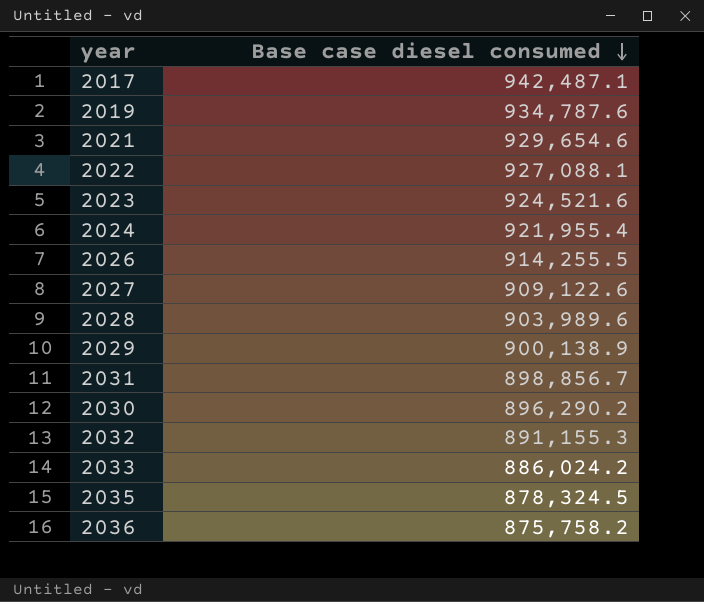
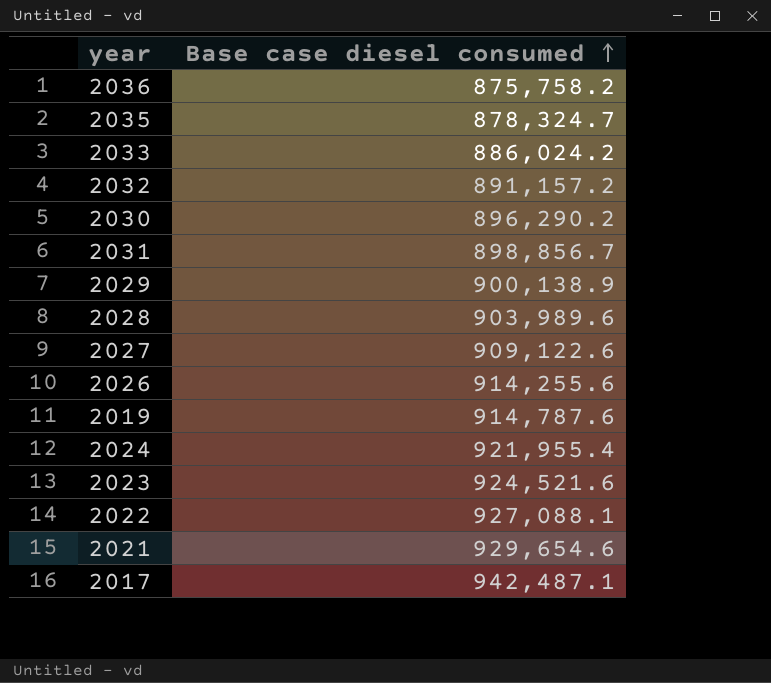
row order: Base case diesel consumed descending -> Base case diesel consumed ascending
2035 | Base case diesel consumed: 878,324.5 -> 878,324.7
2032 | Base case diesel consumed: 891,155.3 -> 891,157.2
2026 | Base case diesel consumed: 914,255.5 -> 914,255.6
2019 | Base case diesel consumed: 934,787.6 -> 914,787.6

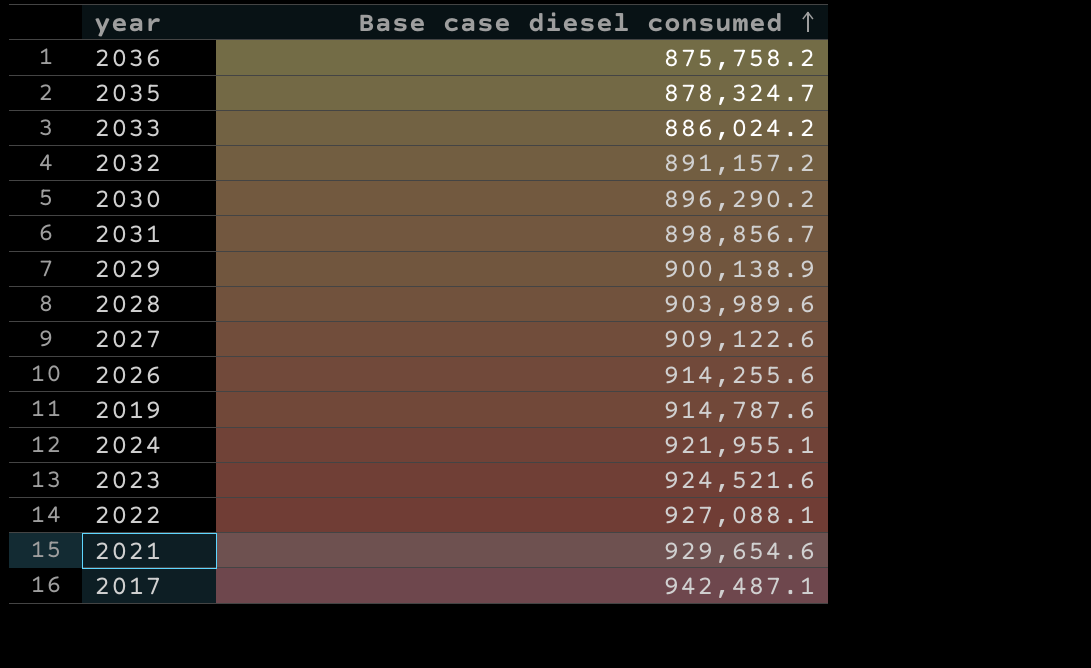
2024 | Base case diesel consumed: 921,955.4 -> 921,955.1

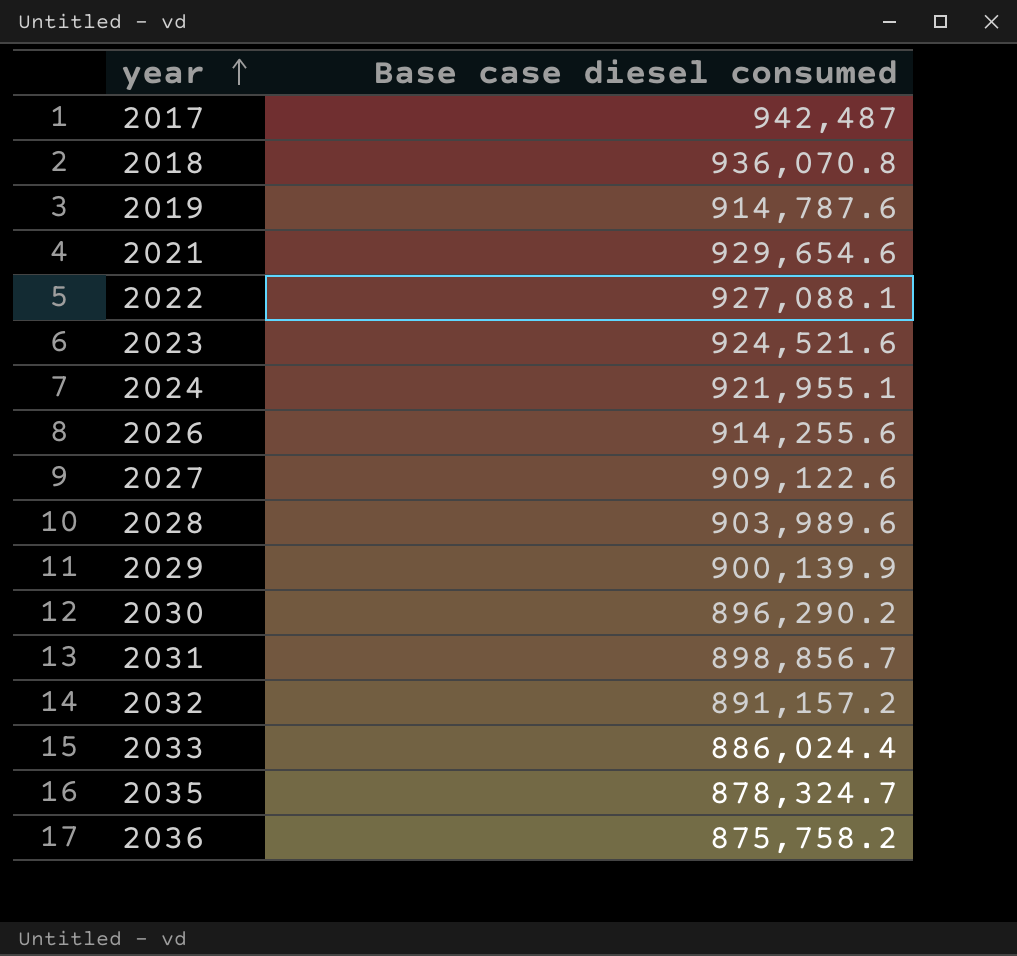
row order: Base case diesel consumed ascending -> year ascending
2017 | Base case diesel consumed: 942,487.1 -> 942,487
row 2018: none -> 936,070.8
2029 | Base case diesel consumed: 900,138.9 -> 900,139.9
2033 | Base case diesel consumed: 886,024.2 -> 886,024.4

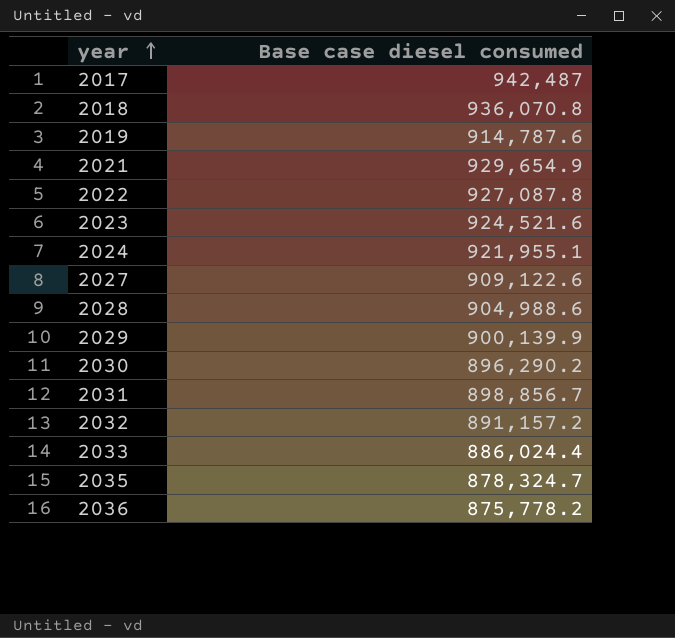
row 2026: 914,255.6 -> none
2021 | Base case diesel consumed: 929,654.6 -> 929,654.9
2022 | Base case diesel consumed: 927,088.1 -> 927,087.8
2028 | Base case diesel consumed: 903,989.6 -> 904,988.6
2036 | Base case diesel consumed: 875,758.2 -> 875,778.2

